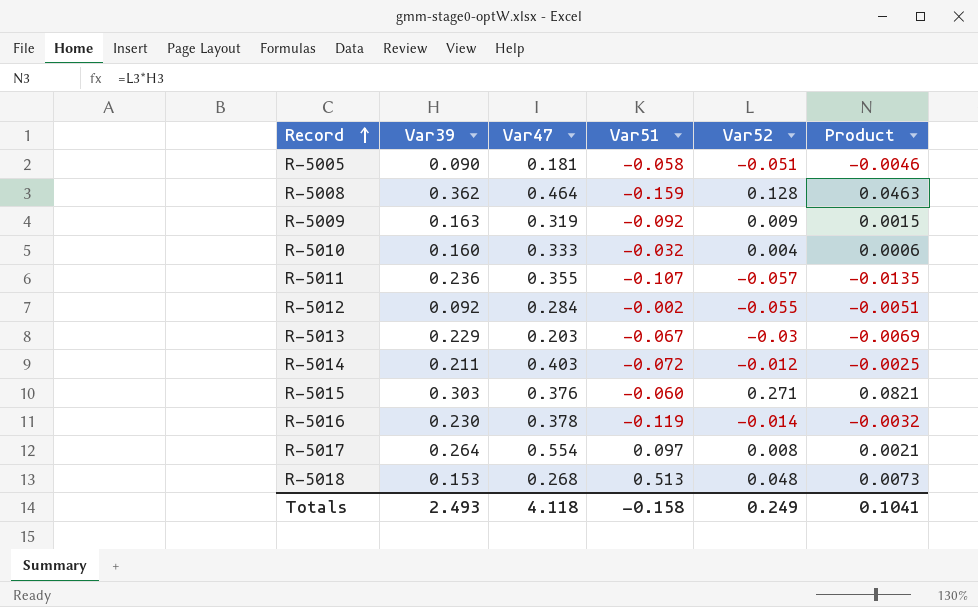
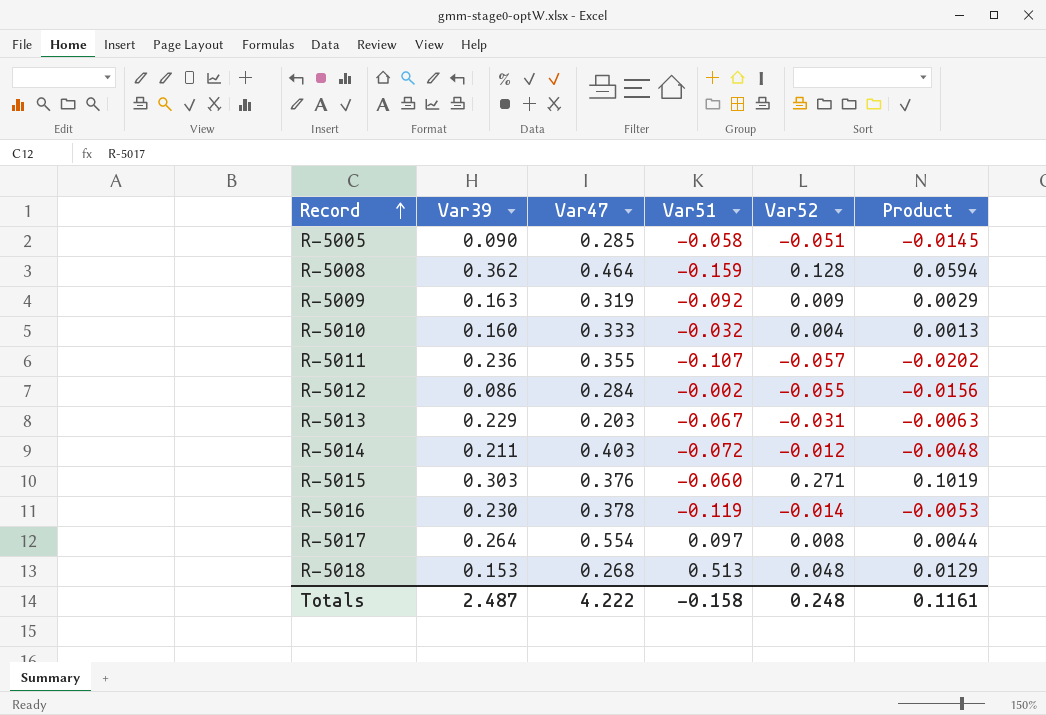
column Product | formula: [Var39] * [Var52] -> [Var47] * [Var52]
R-5005 | Var47: 0.181 -> 0.285
R-5012 | Var39: 0.092 -> 0.086
R-5013 | Var52: -0.03 -> -0.031
Totals | Var39: 2.493 -> 2.487
Totals | Var47: 4.118 -> 4.222
Totals | Var52: 0.249 -> 0.248
Totals | Product: 0.1041 -> 0.1161

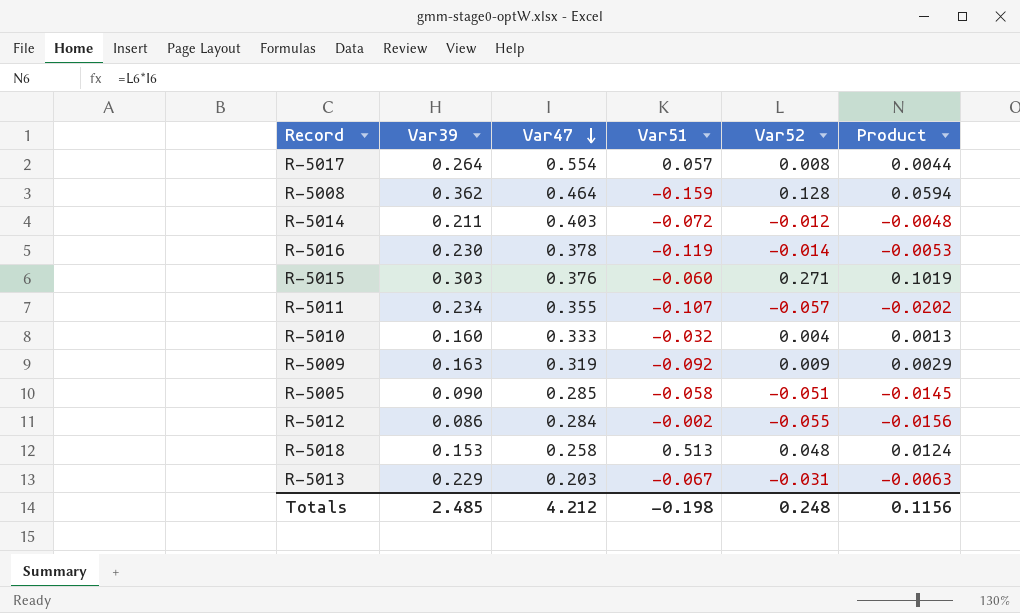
row order: Record ascending -> Var47 descending
R-5017 | Var51: 0.097 -> 0.057
R-5011 | Var39: 0.236 -> 0.234
R-5018 | Var47: 0.268 -> 0.258
R-5018 | Product: 0.0129 -> 0.0124
Totals | Var39: 2.487 -> 2.485
Totals | Var47: 4.222 -> 4.212
Totals | Var51: -0.158 -> -0.198
Totals | Product: 0.1161 -> 0.1156

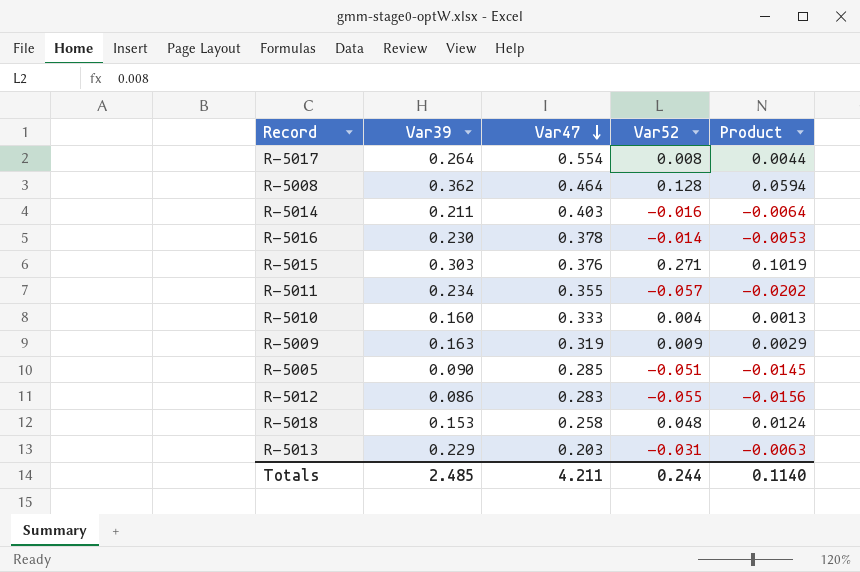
column Var51 | position: 4 -> none
R-5014 | Var52: -0.012 -> -0.016
R-5014 | Product: -0.0048 -> -0.0064
R-5012 | Var47: 0.284 -> 0.283
Totals | Var47: 4.212 -> 4.211
Totals | Var52: 0.248 -> 0.244
Totals | Product: 0.1156 -> 0.1140

